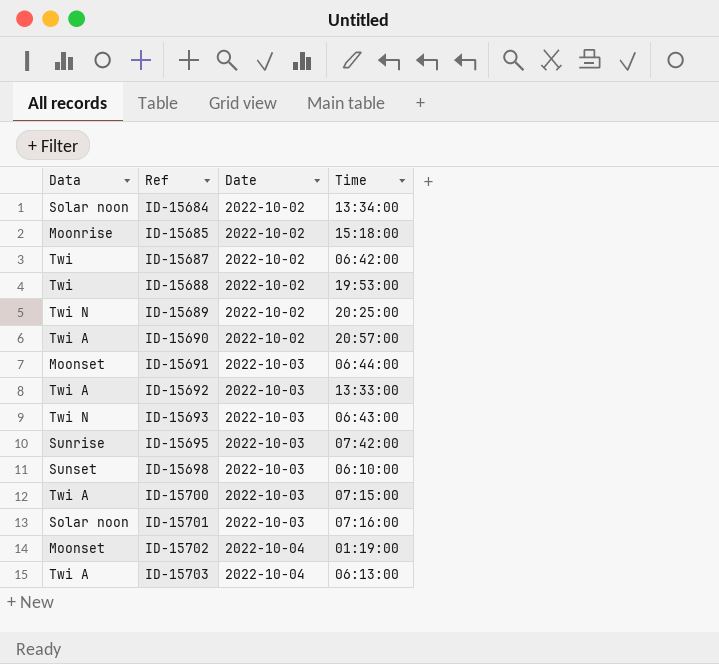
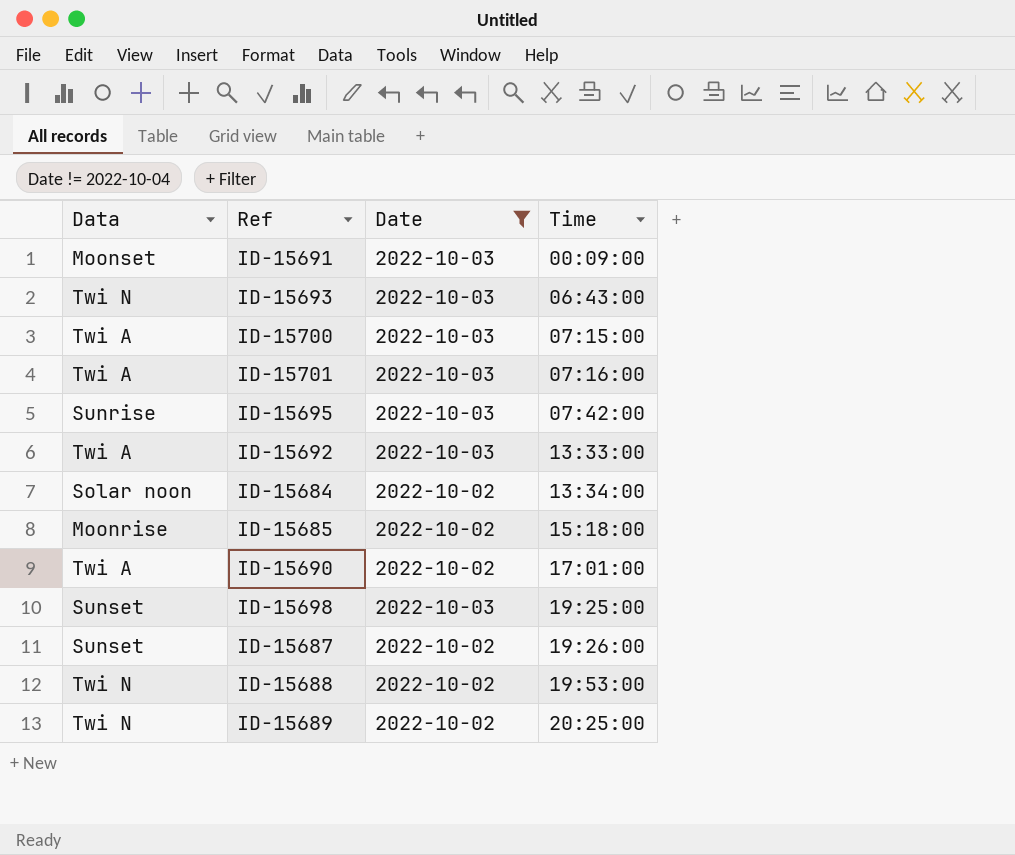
filter: none -> Date != 2022-10-04
row order: Ref ascending -> Time ascending
ID-15691 | Time: 06:44:00 -> 00:09:00
ID-15701 | Data: Solar noon -> Twi A
ID-15690 | Time: 20:57:00 -> 17:01:00
ID-15698 | Time: 06:10:00 -> 19:25:00
ID-15687 | Data: Twi -> Sunset
ID-15687 | Time: 06:42:00 -> 19:26:00
ID-15688 | Data: Twi -> Twi N

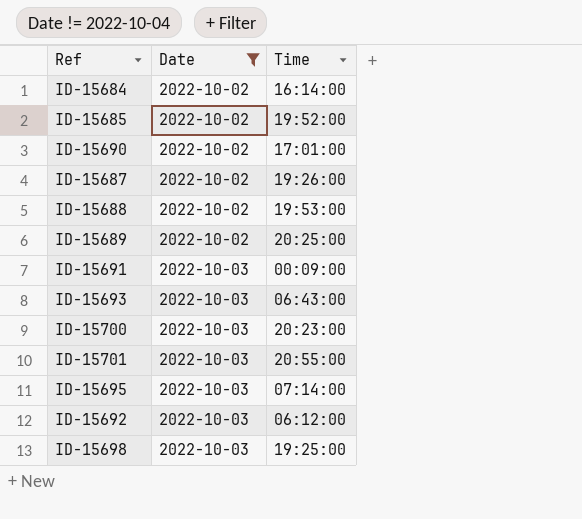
row order: Time ascending -> Date ascending
column Data | position: 1 -> none
ID-15684 | Time: 13:34:00 -> 16:14:00
ID-15685 | Time: 15:18:00 -> 19:52:00
ID-15700 | Time: 07:15:00 -> 20:23:00
ID-15701 | Time: 07:16:00 -> 20:55:00
ID-15695 | Time: 07:42:00 -> 07:14:00
ID-15692 | Time: 13:33:00 -> 06:12:00

